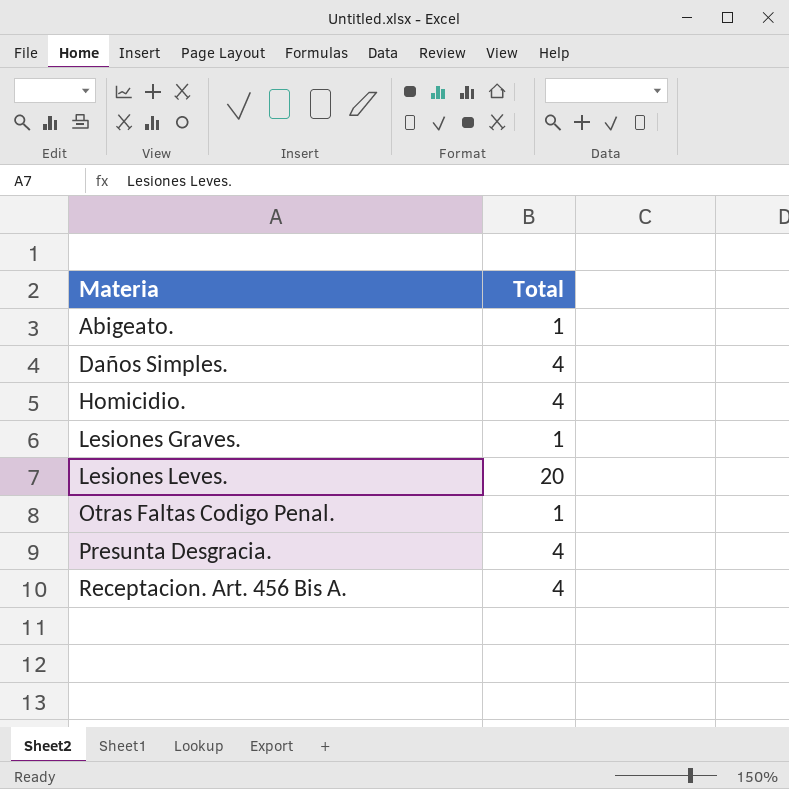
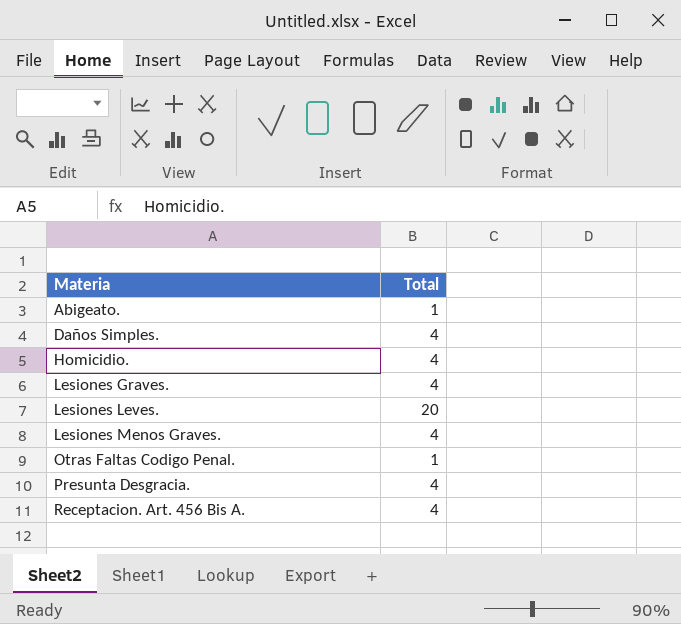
Lesiones Graves. | Total: 1 -> 4
row Lesiones Menos Graves.: none -> 4

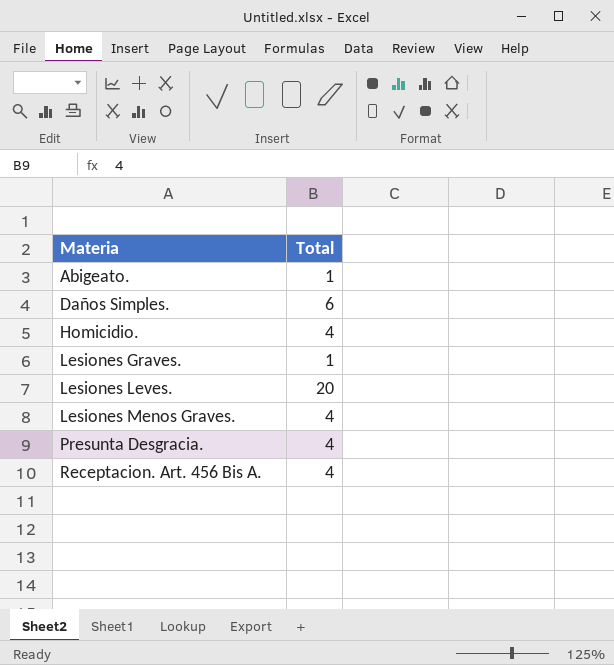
row Otras Faltas Codigo Penal.: 1 -> none
Daños Simples. | Total: 4 -> 6
Lesiones Graves. | Total: 4 -> 1

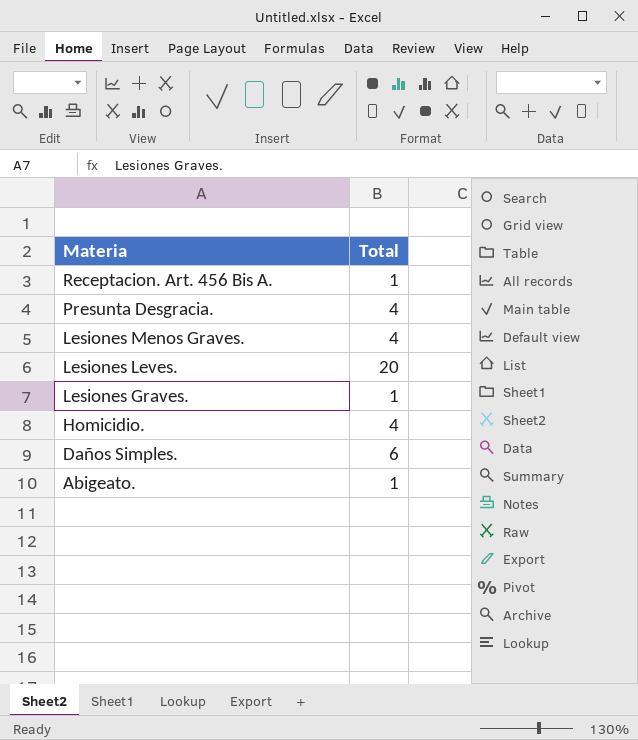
row order: Materia ascending -> Materia descending
Receptacion. Art. 456 Bis A. | Total: 4 -> 1

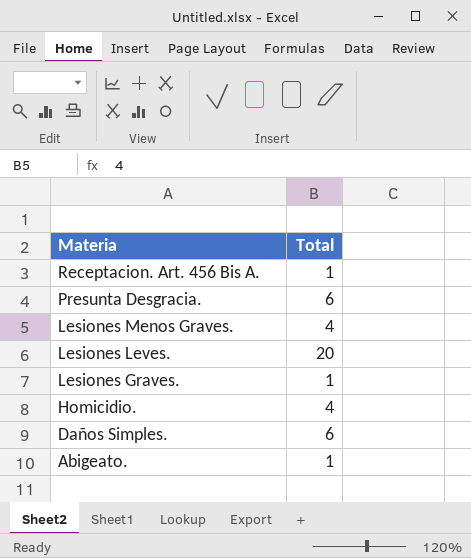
Presunta Desgracia. | Total: 4 -> 6

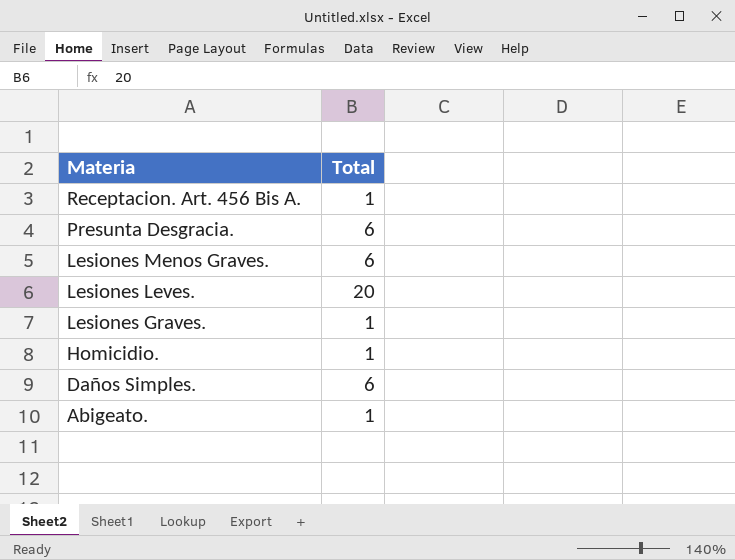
Lesiones Menos Graves. | Total: 4 -> 6
Homicidio. | Total: 4 -> 1

